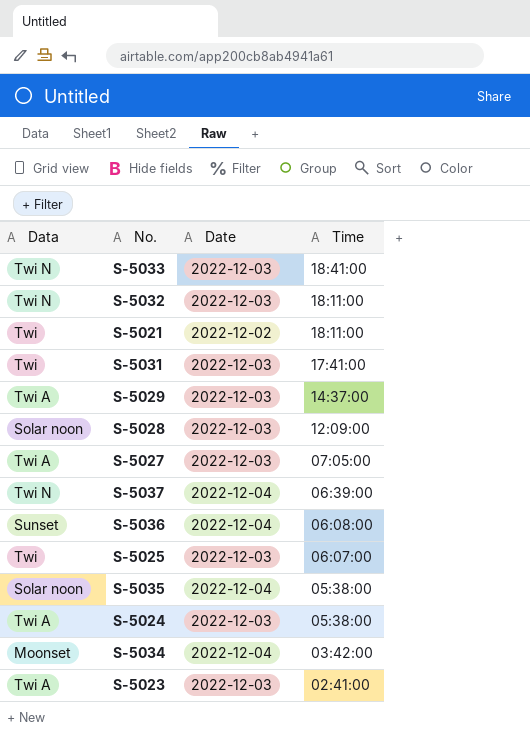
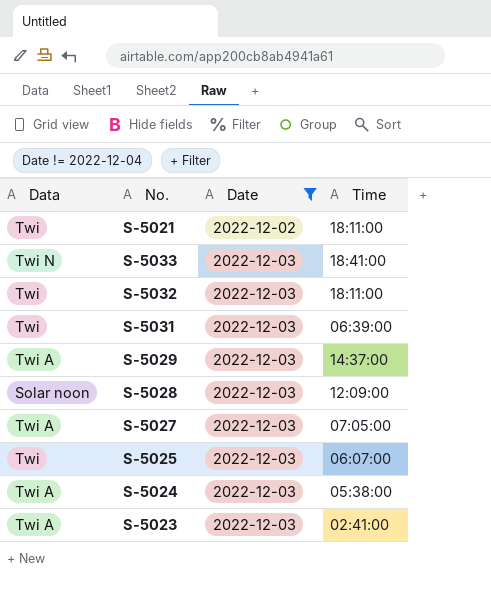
filter: none -> Date != 2022-12-04
row order: Time descending -> Date ascending
S-5032 | Data: Twi N -> Twi
S-5031 | Time: 17:41:00 -> 06:39:00

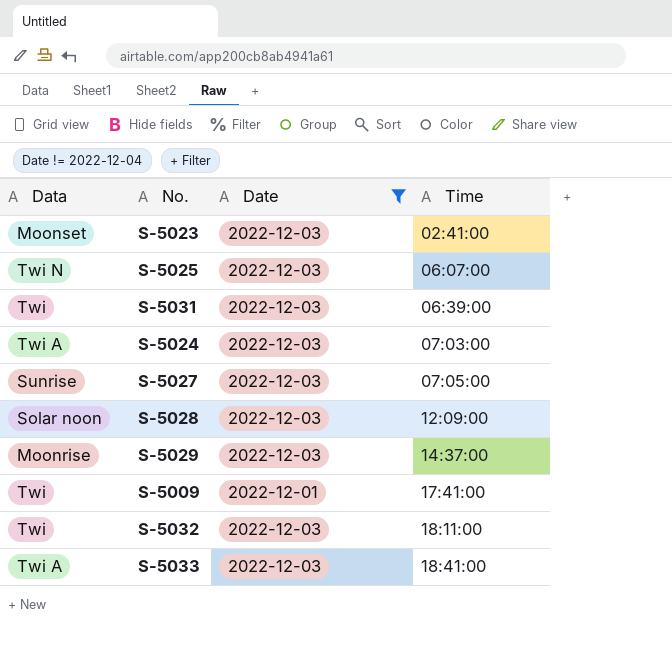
row order: Date ascending -> Time ascending
row S-5021: Twi | 2022-12-02 | 18:11:00 -> none
S-5023 | Data: Twi A -> Moonset
S-5025 | Data: Twi -> Twi N
S-5024 | Time: 05:38:00 -> 07:03:00
S-5027 | Data: Twi A -> Sunrise
S-5029 | Data: Twi A -> Moonrise
row S-5009: none -> Twi | 2022-12-01 | 17:41:00
S-5033 | Data: Twi N -> Twi A

